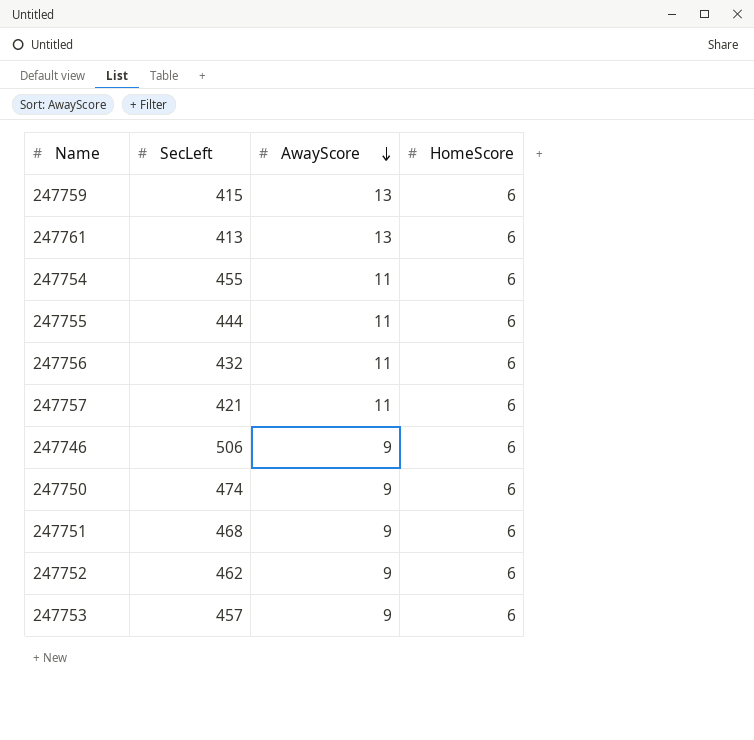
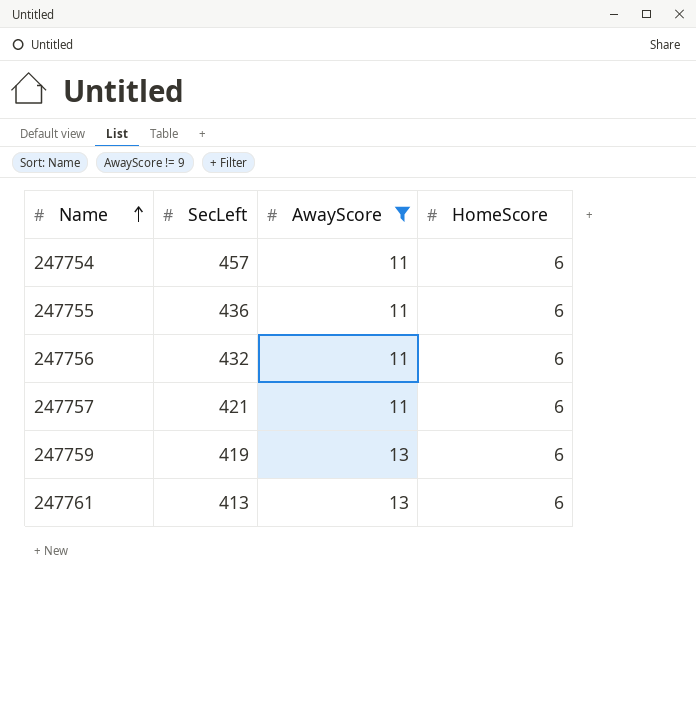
filter: none -> AwayScore != 9
row order: AwayScore descending -> Name ascending
247754 | SecLeft: 455 -> 457
247755 | SecLeft: 444 -> 436
247759 | SecLeft: 415 -> 419

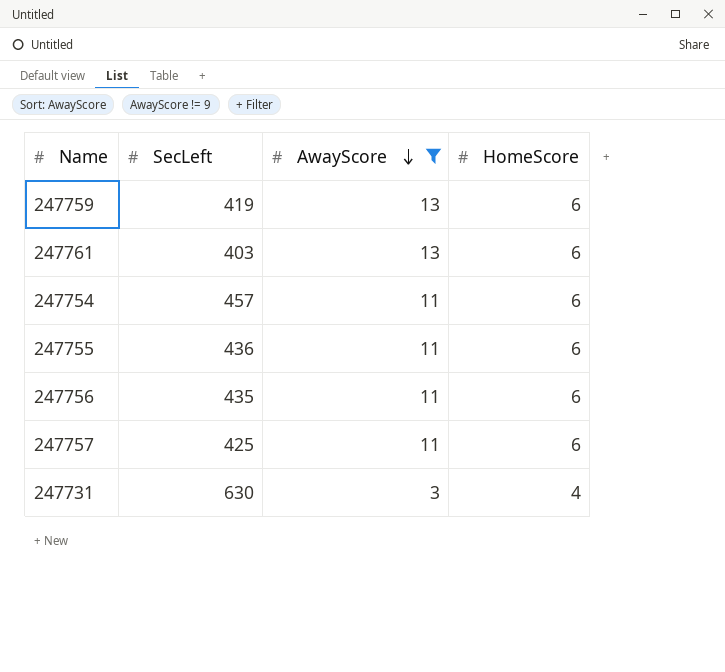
row order: Name ascending -> AwayScore descending
247761 | SecLeft: 413 -> 403
247756 | SecLeft: 432 -> 435
247757 | SecLeft: 421 -> 425
row 247731: none -> 630 | 3 | 4

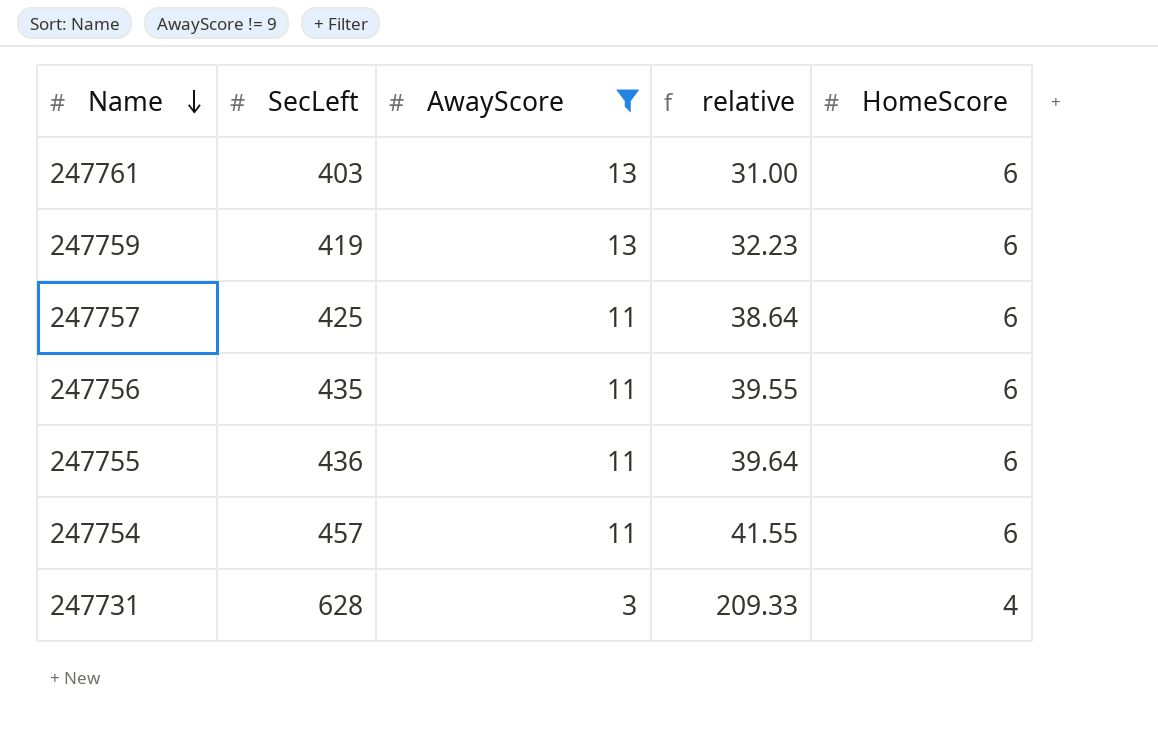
row order: AwayScore descending -> Name descending
column relative | formula: none -> [SecLeft] / [AwayScore]
247731 | SecLeft: 630 -> 628

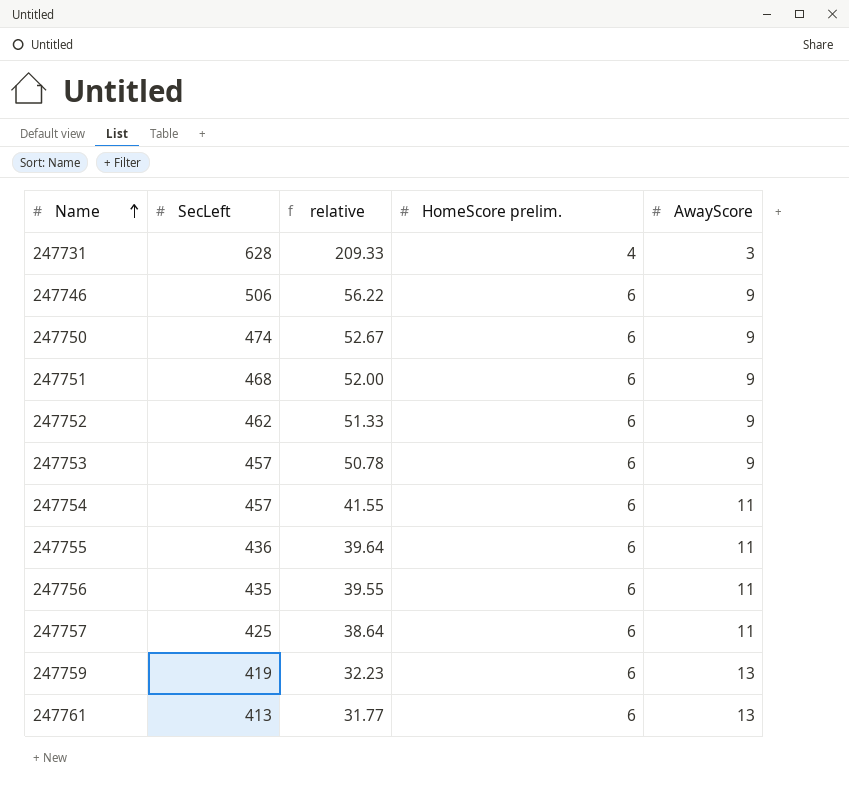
filter: AwayScore != 9 -> none
row order: Name descending -> Name ascending
column name: HomeScore -> HomeScore prelim.
column AwayScore | position: 3 -> 5
247761 | SecLeft: 403 -> 413
247761 | relative: 31.00 -> 31.77

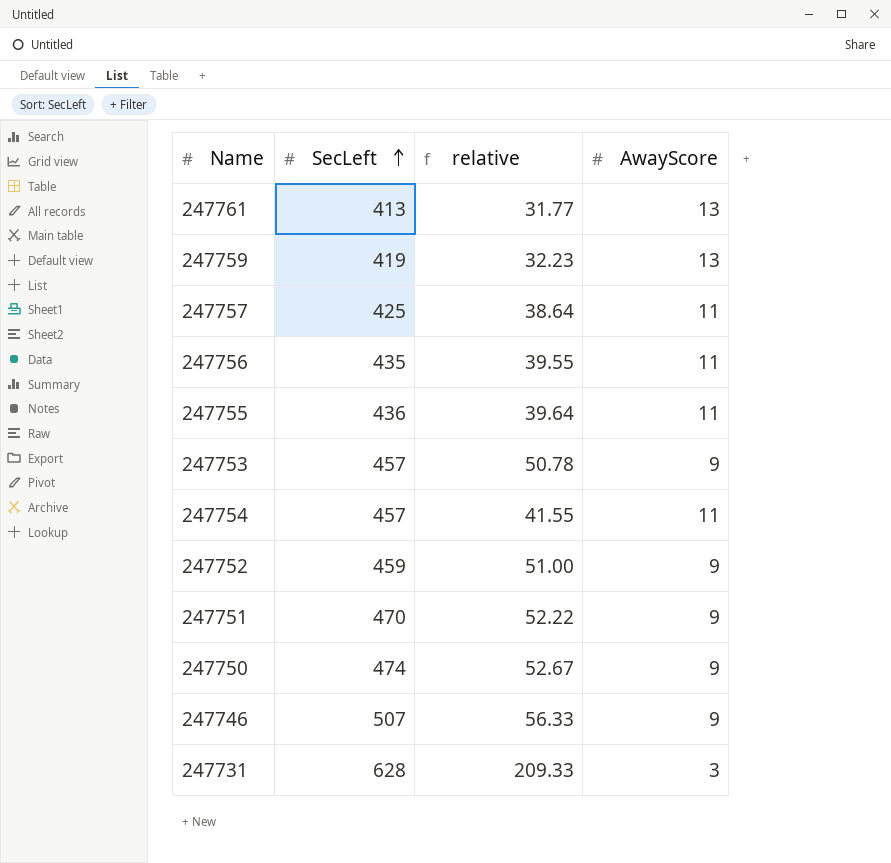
row order: Name ascending -> SecLeft ascending
column HomeScore prelim. | position: 4 -> none
247752 | SecLeft: 462 -> 459
247752 | relative: 51.33 -> 51.00
247751 | SecLeft: 468 -> 470
247751 | relative: 52.00 -> 52.22
247746 | SecLeft: 506 -> 507
247746 | relative: 56.22 -> 56.33

